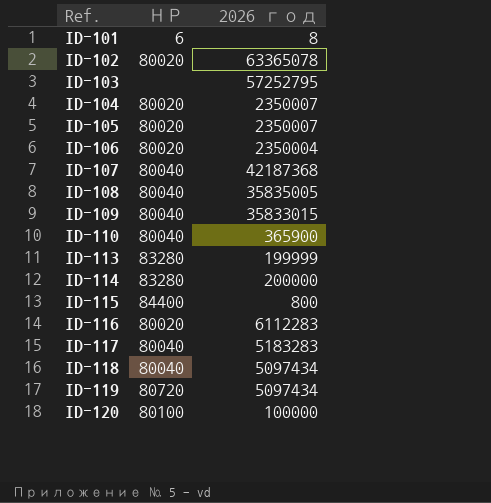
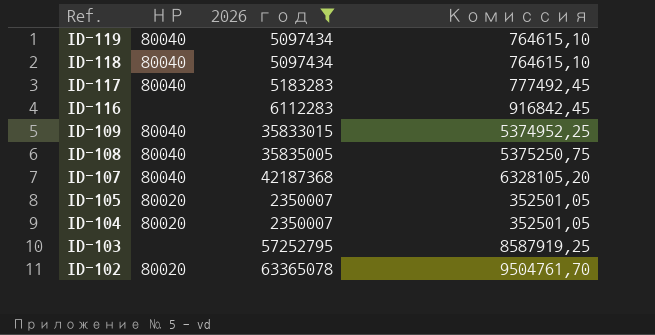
filter: none -> 2026 год >= 2350007
row order: Ref. ascending -> Ref. descending
column Комиссия | formula: none -> [2026 год] * 0,15
ID-119 | НР: 80720 -> 80040
ID-116 | НР: 80020 -> none

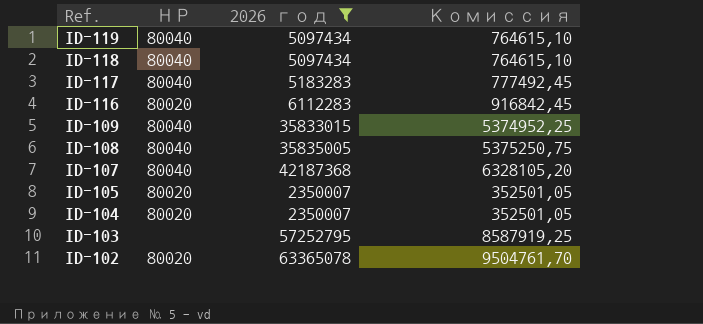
ID-116 | НР: none -> 80020

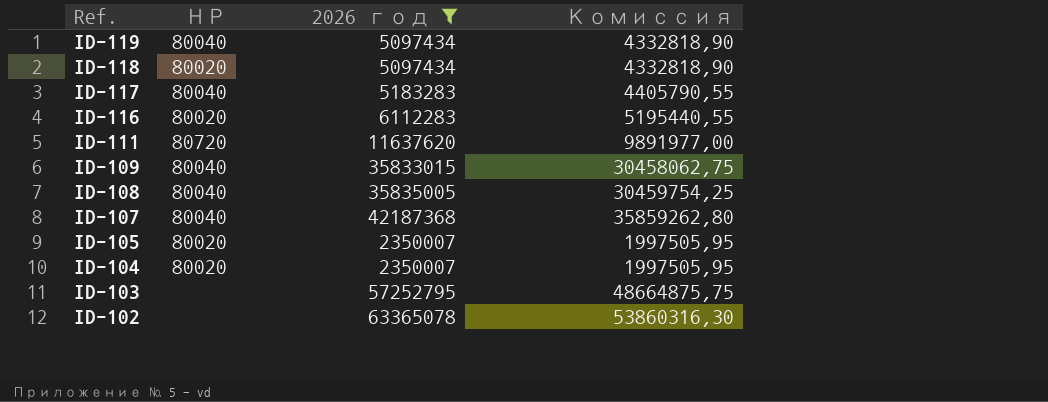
column Комиссия | formula: [2026 год] * 0,15 -> [2026 год] * 0,85
ID-118 | НР: 80040 -> 80020
row ID-111: none -> 80720 | 11637620 | 9891977,00
ID-102 | НР: 80020 -> none

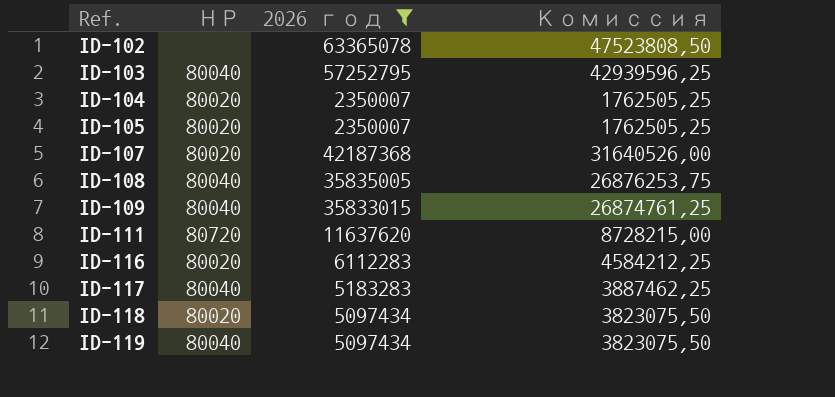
row order: Ref. descending -> Ref. ascending
column Комиссия | formula: [2026 год] * 0,85 -> [2026 год] * 0,75
ID-103 | НР: none -> 80040
ID-107 | НР: 80040 -> 80020

